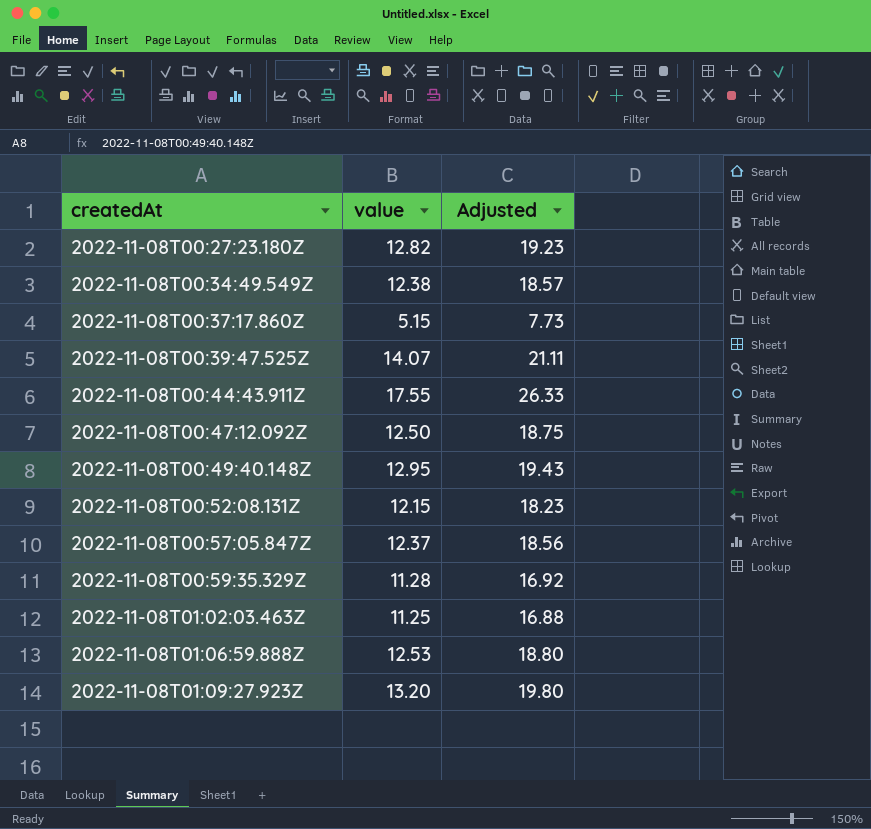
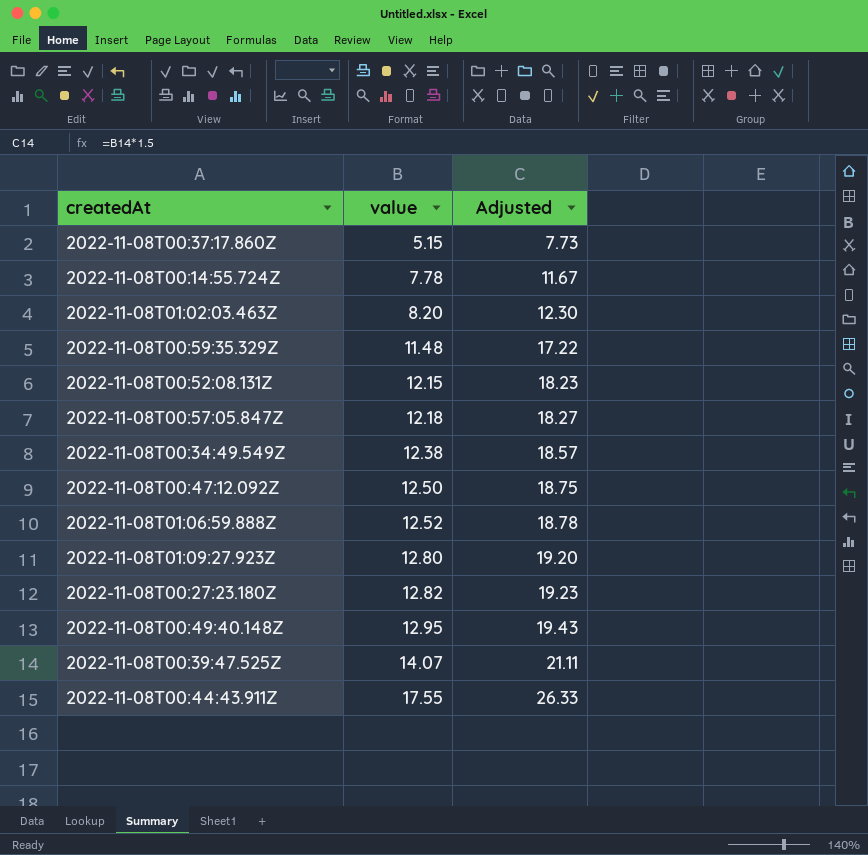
row order: createdAt ascending -> value ascending
row 2022-11-08T00:14:55.724Z: none -> 7.78 | 11.67
2022-11-08T01:02:03.463Z | value: 11.25 -> 8.20
2022-11-08T01:02:03.463Z | Adjusted: 16.88 -> 12.30
2022-11-08T00:59:35.329Z | value: 11.28 -> 11.48
2022-11-08T00:59:35.329Z | Adjusted: 16.92 -> 17.22
2022-11-08T00:57:05.847Z | value: 12.37 -> 12.18
2022-11-08T00:57:05.847Z | Adjusted: 18.56 -> 18.27
2022-11-08T01:06:59.888Z | value: 12.53 -> 12.52
2022-11-08T01:06:59.888Z | Adjusted: 18.80 -> 18.78
2022-11-08T01:09:27.923Z | value: 13.20 -> 12.80
2022-11-08T01:09:27.923Z | Adjusted: 19.80 -> 19.20

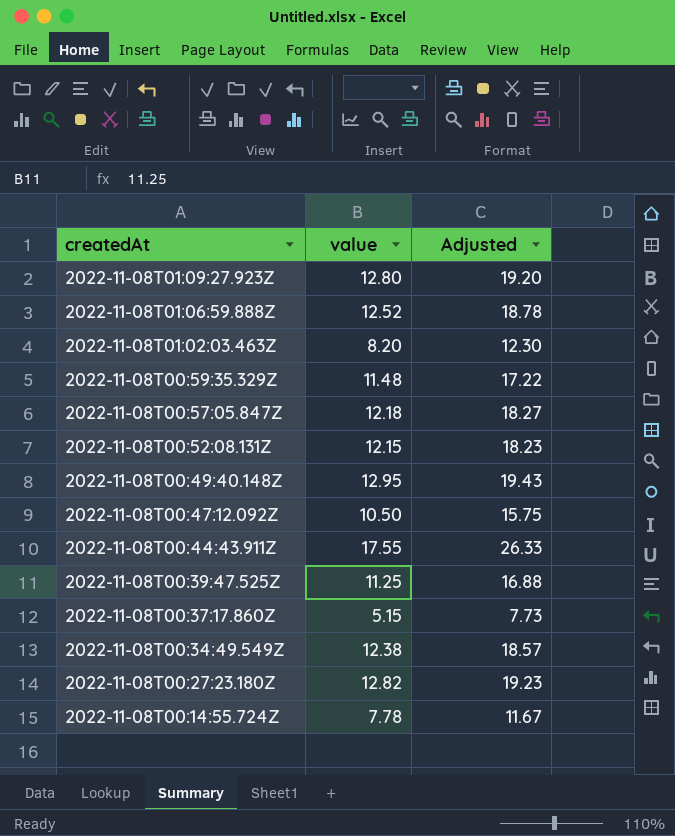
row order: value ascending -> createdAt descending
2022-11-08T00:47:12.092Z | value: 12.50 -> 10.50
2022-11-08T00:47:12.092Z | Adjusted: 18.75 -> 15.75
2022-11-08T00:39:47.525Z | value: 14.07 -> 11.25
2022-11-08T00:39:47.525Z | Adjusted: 21.11 -> 16.88

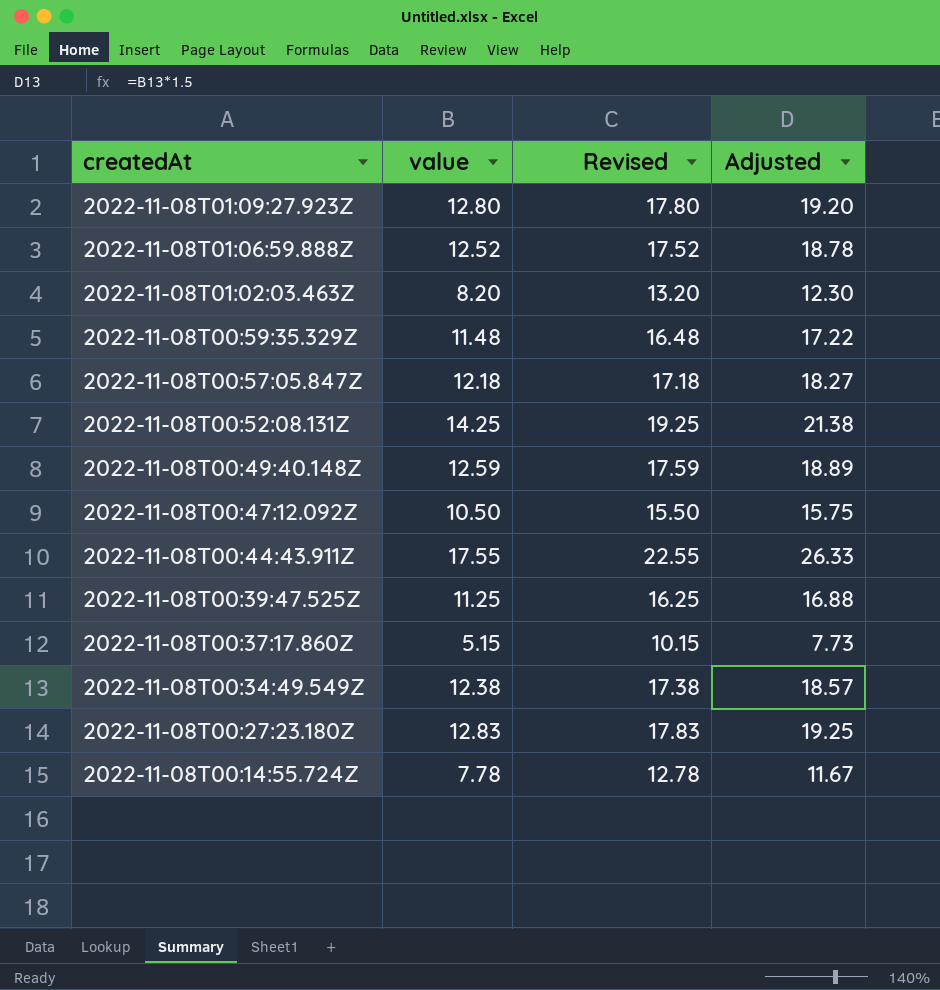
column Revised | formula: none -> [value] + 5
2022-11-08T00:52:08.131Z | value: 12.15 -> 14.25
2022-11-08T00:52:08.131Z | Adjusted: 18.23 -> 21.38
2022-11-08T00:49:40.148Z | value: 12.95 -> 12.59
2022-11-08T00:49:40.148Z | Adjusted: 19.43 -> 18.89
2022-11-08T00:27:23.180Z | value: 12.82 -> 12.83
2022-11-08T00:27:23.180Z | Adjusted: 19.23 -> 19.25

